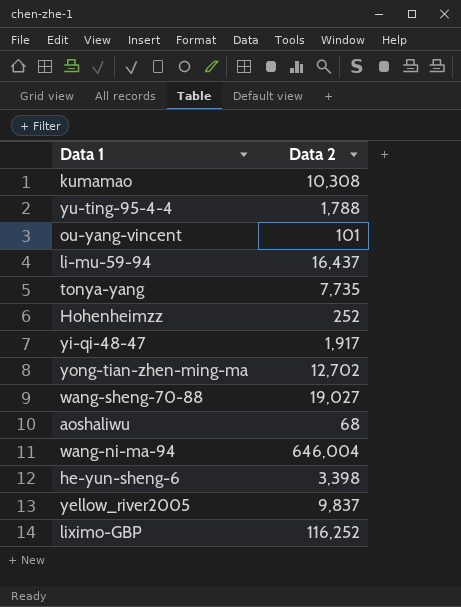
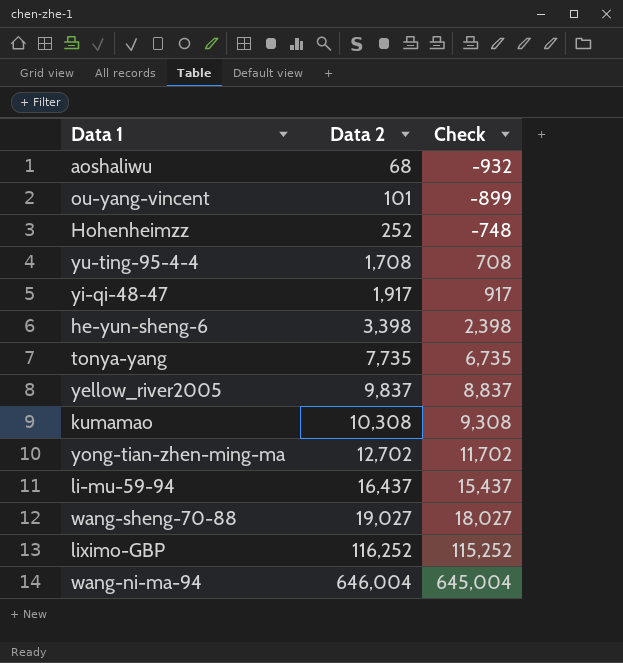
row order: none -> Data 2 ascending
column Check | formula: none -> [Data 2] - 1000
yu-ting-95-4-4 | Data 2: 1,788 -> 1,708

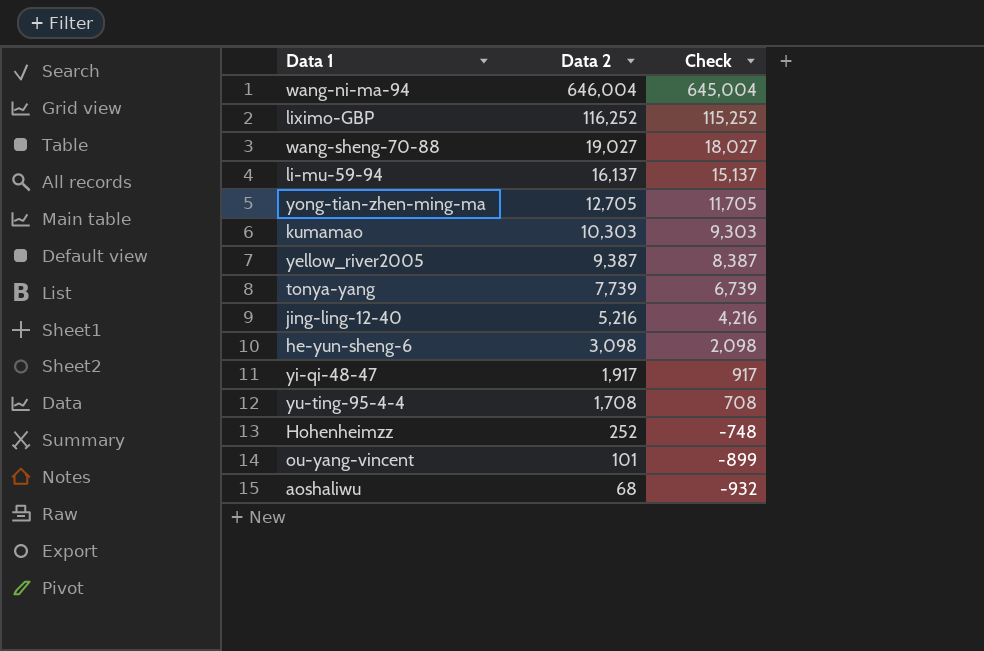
row order: Data 2 ascending -> Data 2 descending
li-mu-59-94 | Data 2: 16,437 -> 16,137
li-mu-59-94 | Check: 15,437 -> 15,137
yong-tian-zhen-ming-ma | Data 2: 12,702 -> 12,705
yong-tian-zhen-ming-ma | Check: 11,702 -> 11,705
kumamao | Data 2: 10,308 -> 10,303
kumamao | Check: 9,308 -> 9,303
yellow_river2005 | Data 2: 9,837 -> 9,387
yellow_river2005 | Check: 8,837 -> 8,387
tonya-yang | Data 2: 7,735 -> 7,739
tonya-yang | Check: 6,735 -> 6,739
row jing-ling-12-40: none -> 5,216 | 4,216
he-yun-sheng-6 | Data 2: 3,398 -> 3,098
he-yun-sheng-6 | Check: 2,398 -> 2,098

